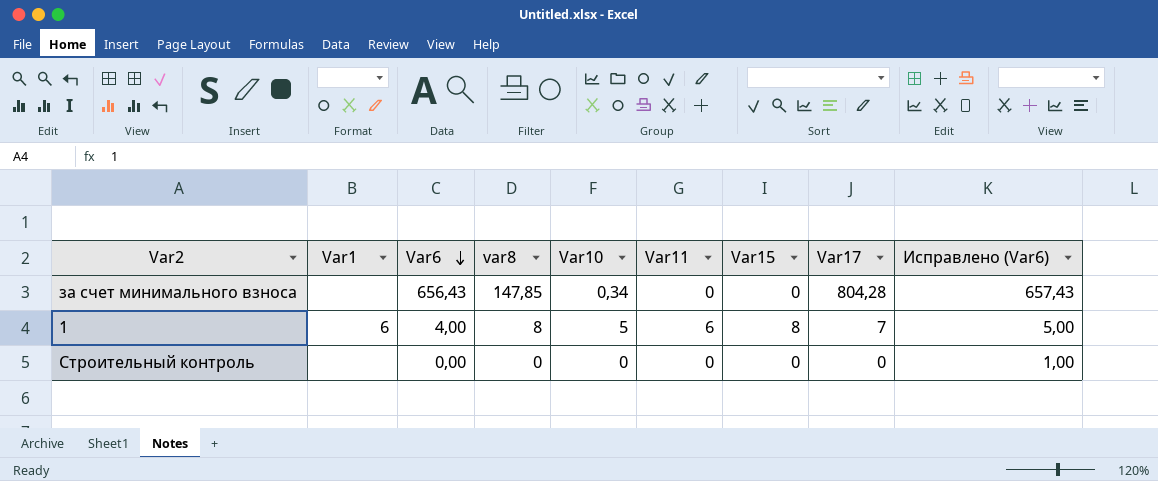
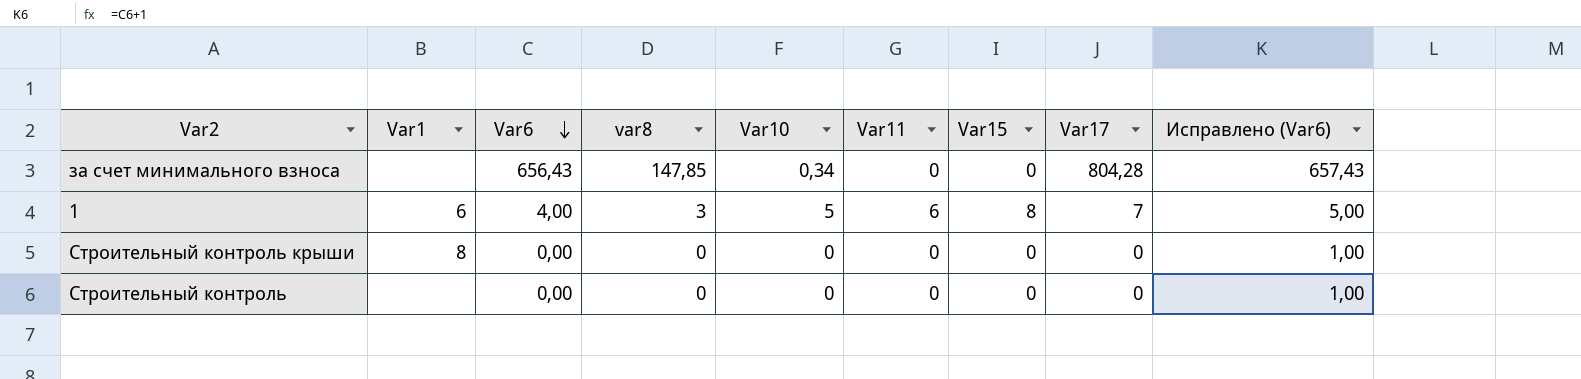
1 | var8: 8 -> 3
row Строительный контроль крыши: none -> 8 | 0,00 | 0 | 0 | 0 | 0 | 0 | 1,00

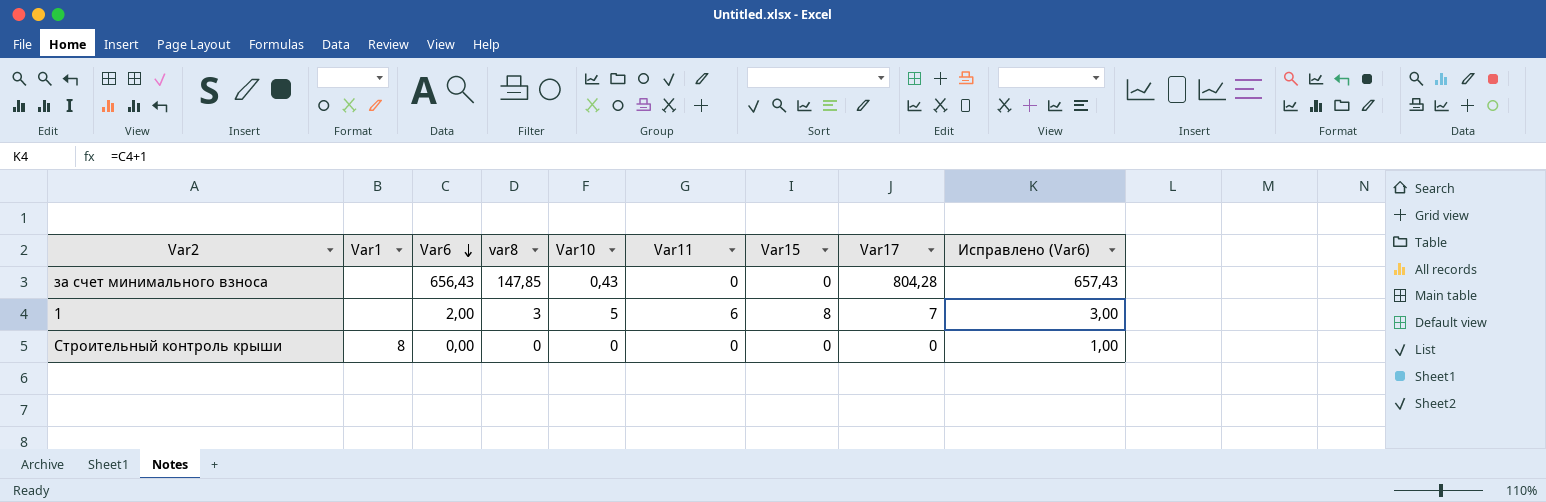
row Строительный контроль: none | 0,00 | 0 | 0 | 0 | 0 | 0 | 1,00 -> none
за счет минимального взноса | Var10: 0,34 -> 0,43
1 | Var1: 6 -> none
1 | Var6: 4,00 -> 2,00
1 | Исправлено (Var6): 5,00 -> 3,00

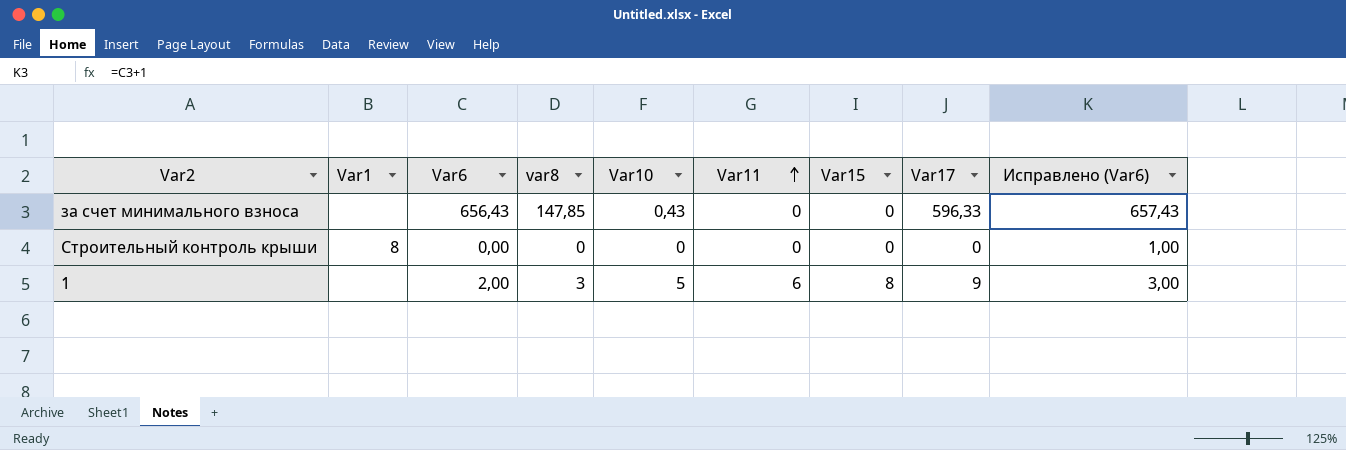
row order: Var6 descending -> Var11 ascending
за счет минимального взноса | Var17: 804,28 -> 596,33
1 | Var17: 7 -> 9

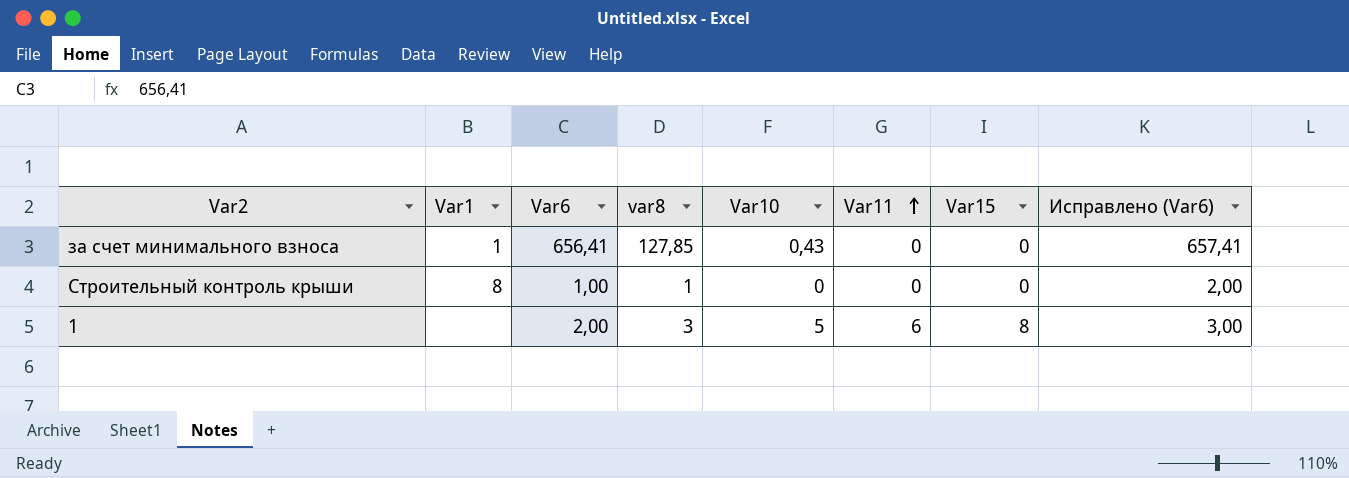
column Var17 | position: 8 -> none
за счет минимального взноса | Var1: none -> 1
за счет минимального взноса | Var6: 656,43 -> 656,41
за счет минимального взноса | var8: 147,85 -> 127,85
за счет минимального взноса | Исправлено (Var6): 657,43 -> 657,41
Строительный контроль крыши | Var6: 0,00 -> 1,00
Строительный контроль крыши | var8: 0 -> 1
Строительный контроль крыши | Исправлено (Var6): 1,00 -> 2,00

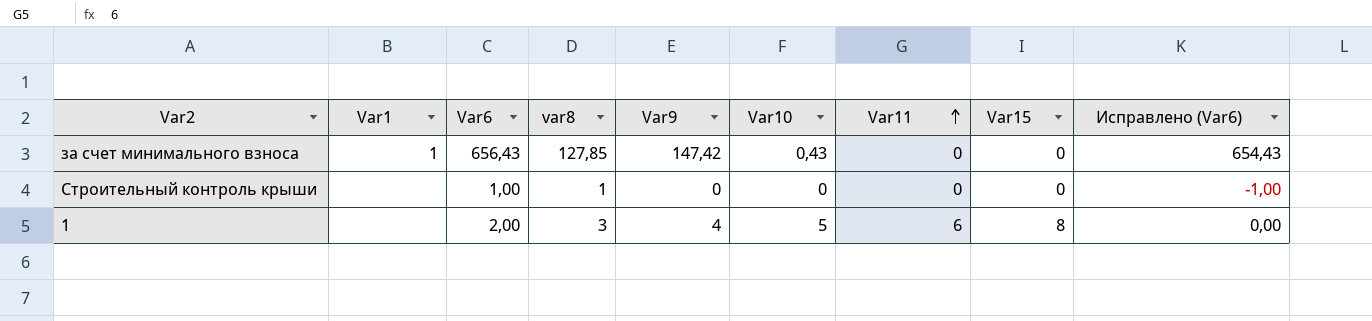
column Var9 | position: none -> 5
column Исправлено (Var6) | formula: [Var6] + 1 -> [Var6] - 2
за счет минимального взноса | Var6: 656,41 -> 656,43
Строительный контроль крыши | Var1: 8 -> none

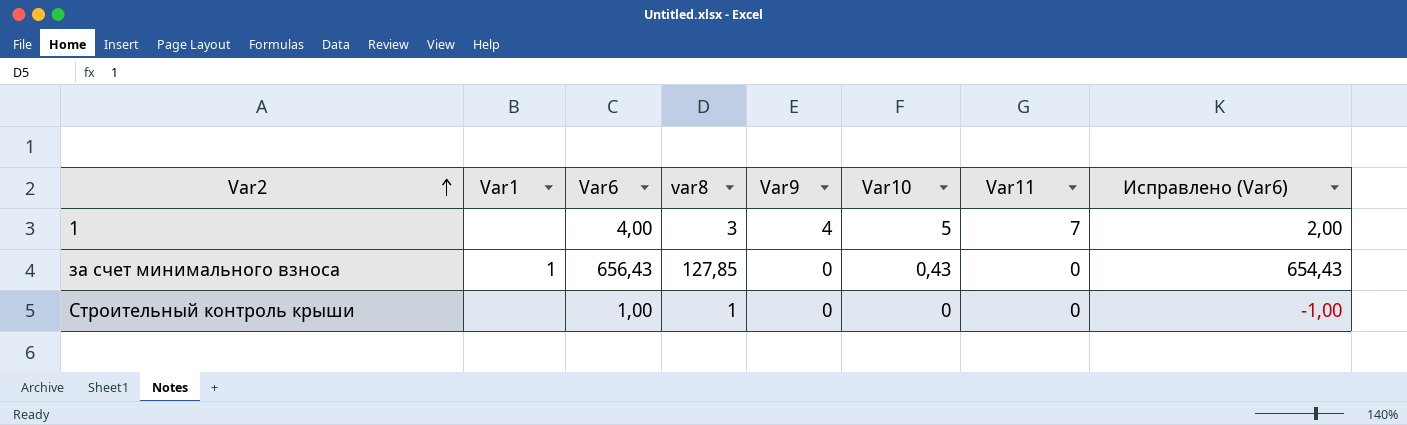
row order: Var11 ascending -> Var2 ascending
column Var15 | position: 8 -> none
1 | Var6: 2,00 -> 4,00
1 | Var11: 6 -> 7
1 | Исправлено (Var6): 0,00 -> 2,00
за счет минимального взноса | Var9: 147,42 -> 0

